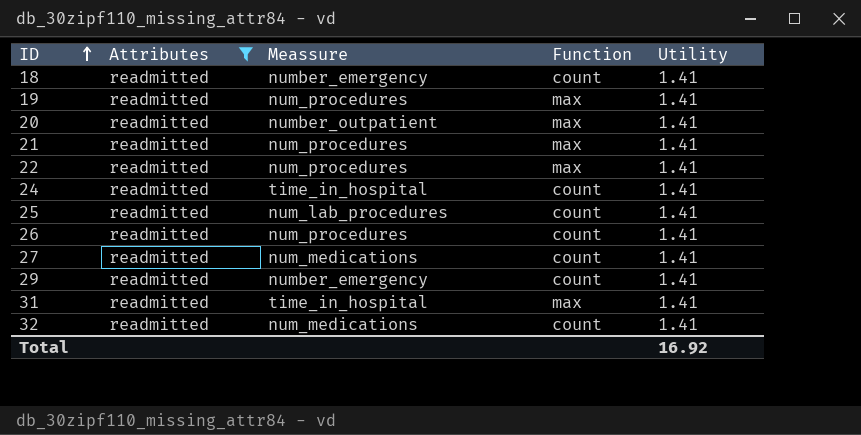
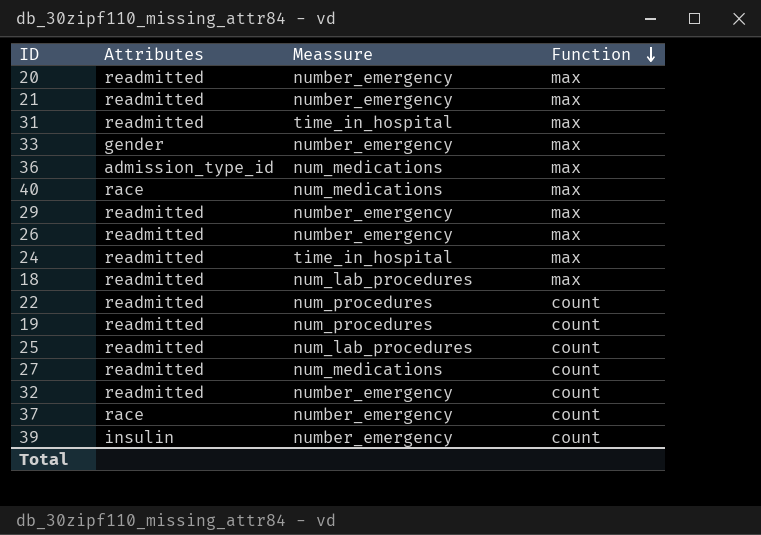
filter: Attributes = readmitted -> none
row order: ID ascending -> Function descending
column Utility | position: 5 -> none
20 | Meassure: number_outpatient -> number_emergency
21 | Meassure: num_procedures -> number_emergency
29 | Function: count -> max
26 | Meassure: num_procedures -> number_emergency
26 | Function: count -> max
24 | Function: count -> max
18 | Meassure: number_emergency -> num_lab_procedures
18 | Function: count -> max
22 | Function: max -> count
19 | Function: max -> count
32 | Meassure: num_medications -> number_emergency

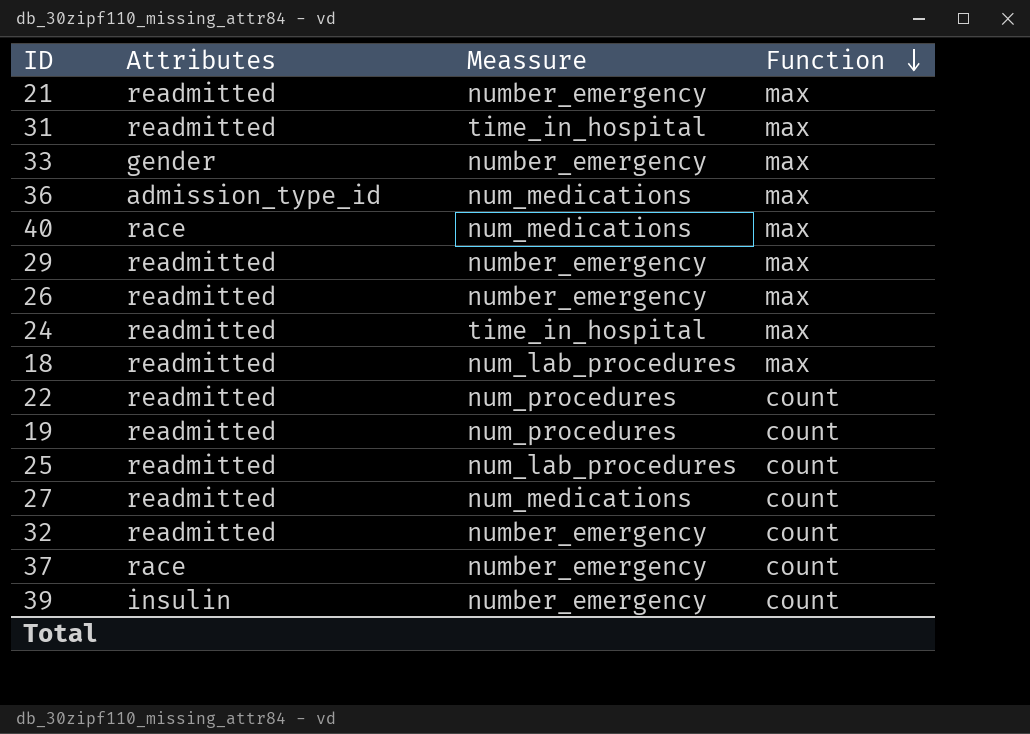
row 20: readmitted | number_emergency | max -> none

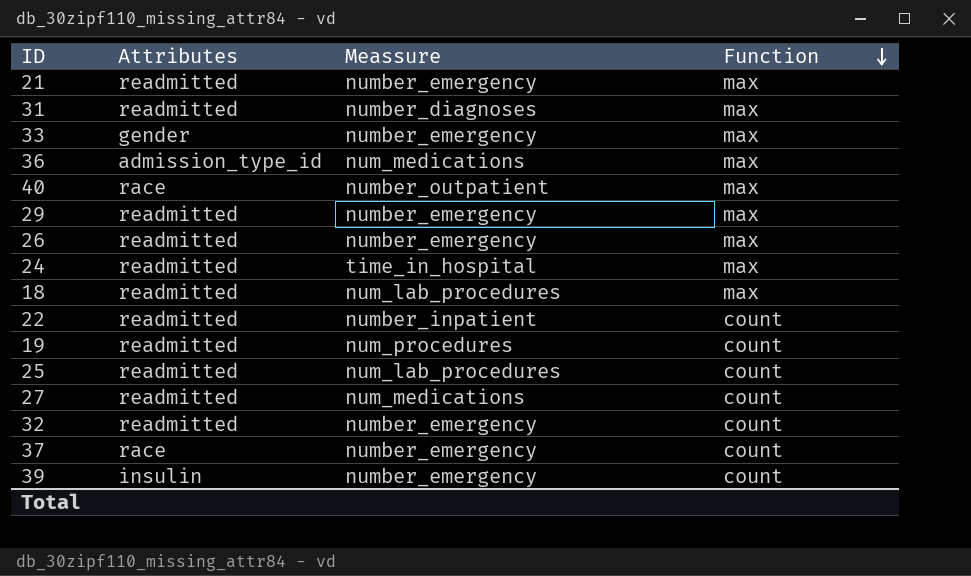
31 | Meassure: time_in_hospital -> number_diagnoses
40 | Meassure: num_medications -> number_outpatient
22 | Meassure: num_procedures -> number_inpatient

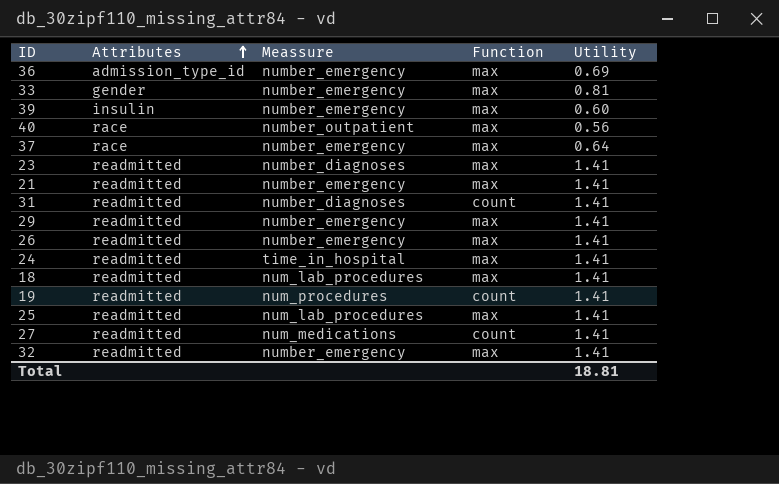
row order: Function descending -> Attributes ascending
column Utility | position: none -> 5
row 22: readmitted | number_inpatient | count -> none
36 | Meassure: num_medications -> number_emergency
39 | Function: count -> max
37 | Function: count -> max
row 23: none -> readmitted | number_diagnoses | max | 1.41
31 | Function: max -> count
25 | Function: count -> max
32 | Function: count -> max

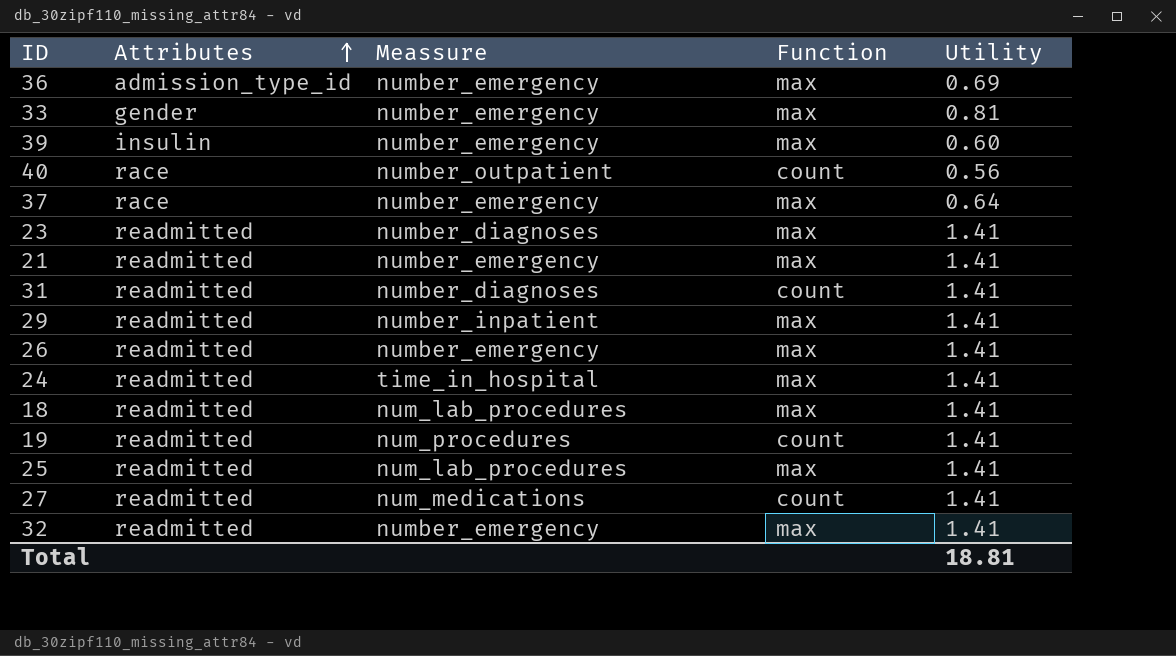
40 | Function: max -> count
29 | Meassure: number_emergency -> number_inpatient

